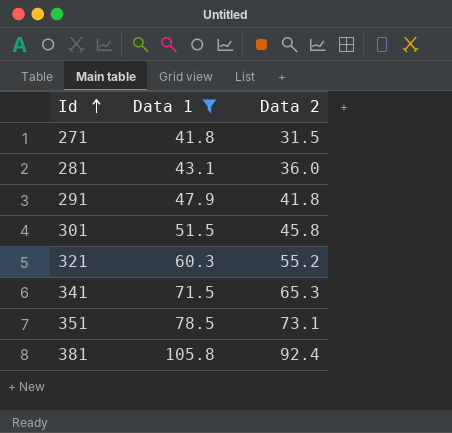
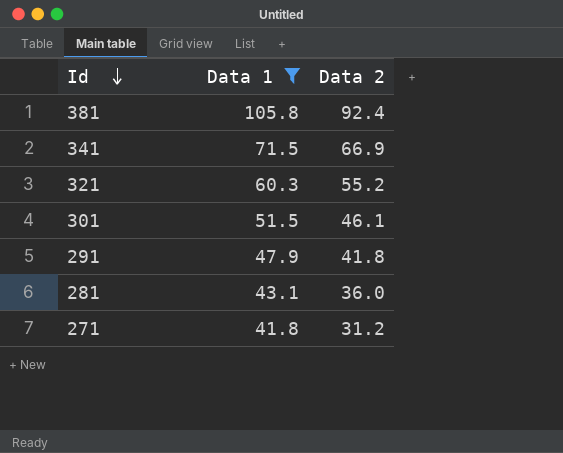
row order: Id ascending -> Id descending
row 351: 78.5 | 73.1 -> none
341 | Data 2: 65.3 -> 66.9
301 | Data 2: 45.8 -> 46.1
271 | Data 2: 31.5 -> 31.2

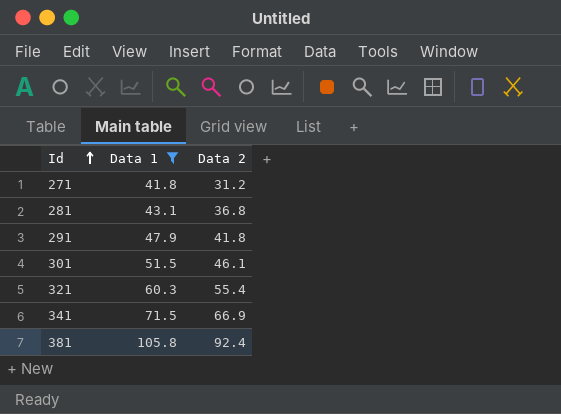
row order: Id descending -> Id ascending
281 | Data 2: 36.0 -> 36.8
321 | Data 2: 55.2 -> 55.4

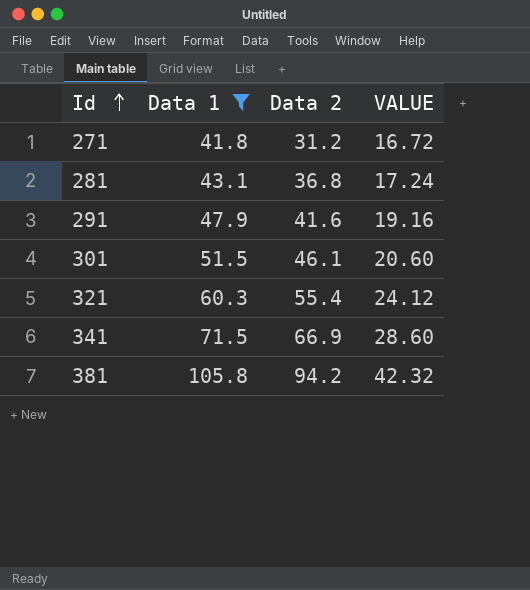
column VALUE | formula: none -> [Data 1] * 0.4
291 | Data 2: 41.8 -> 41.6
381 | Data 2: 92.4 -> 94.2

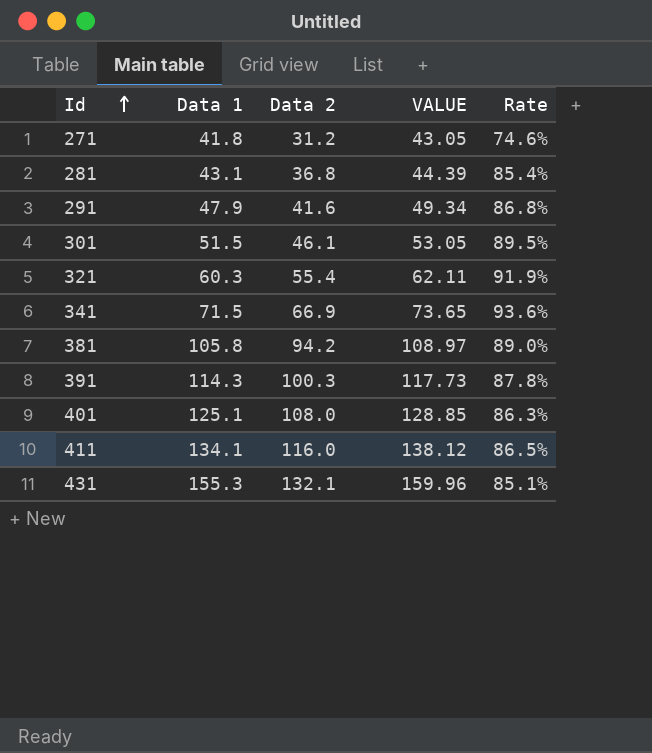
filter: Data 1 <= 105.8 -> none
column VALUE | formula: [Data 1] * 0.4 -> [Data 1] * 1.03
column Rate | formula: none -> [Data 2] / [Data 1]

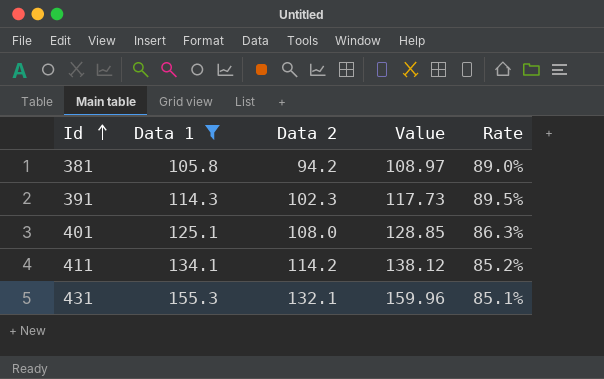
filter: none -> Data 1 >= 105.8
column name: VALUE -> Value
391 | Data 2: 100.3 -> 102.3
391 | Rate: 87.8% -> 89.5%
411 | Data 2: 116.0 -> 114.2
411 | Rate: 86.5% -> 85.2%

